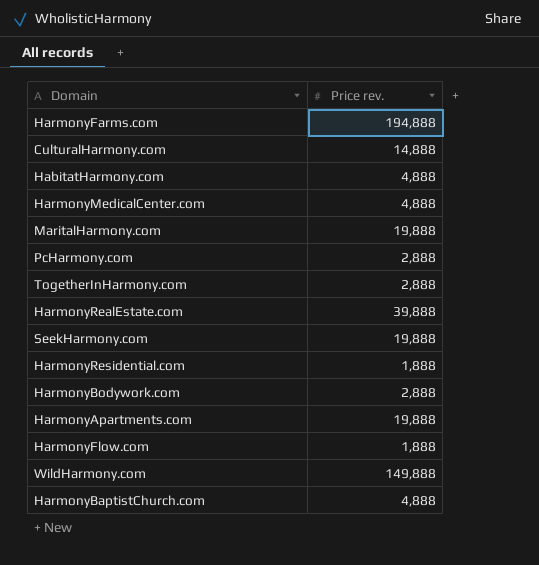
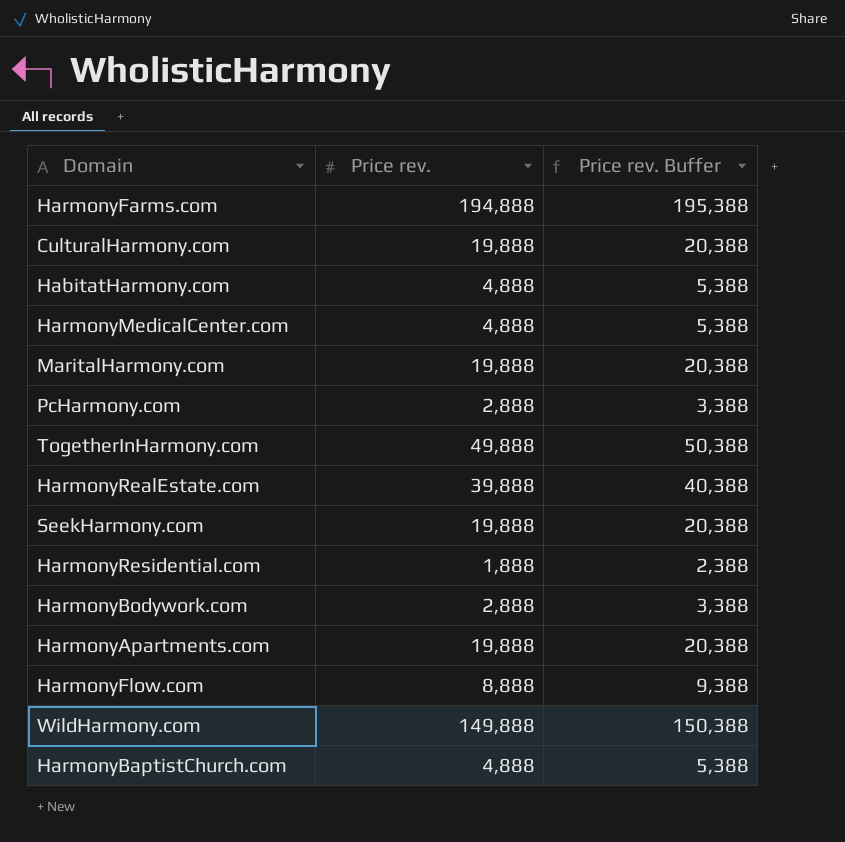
column Price rev. Buffer | formula: none -> [Price rev.] + 500
CulturalHarmony.com | Price rev.: 14,888 -> 19,888
TogetherInHarmony.com | Price rev.: 2,888 -> 49,888
HarmonyFlow.com | Price rev.: 1,888 -> 8,888

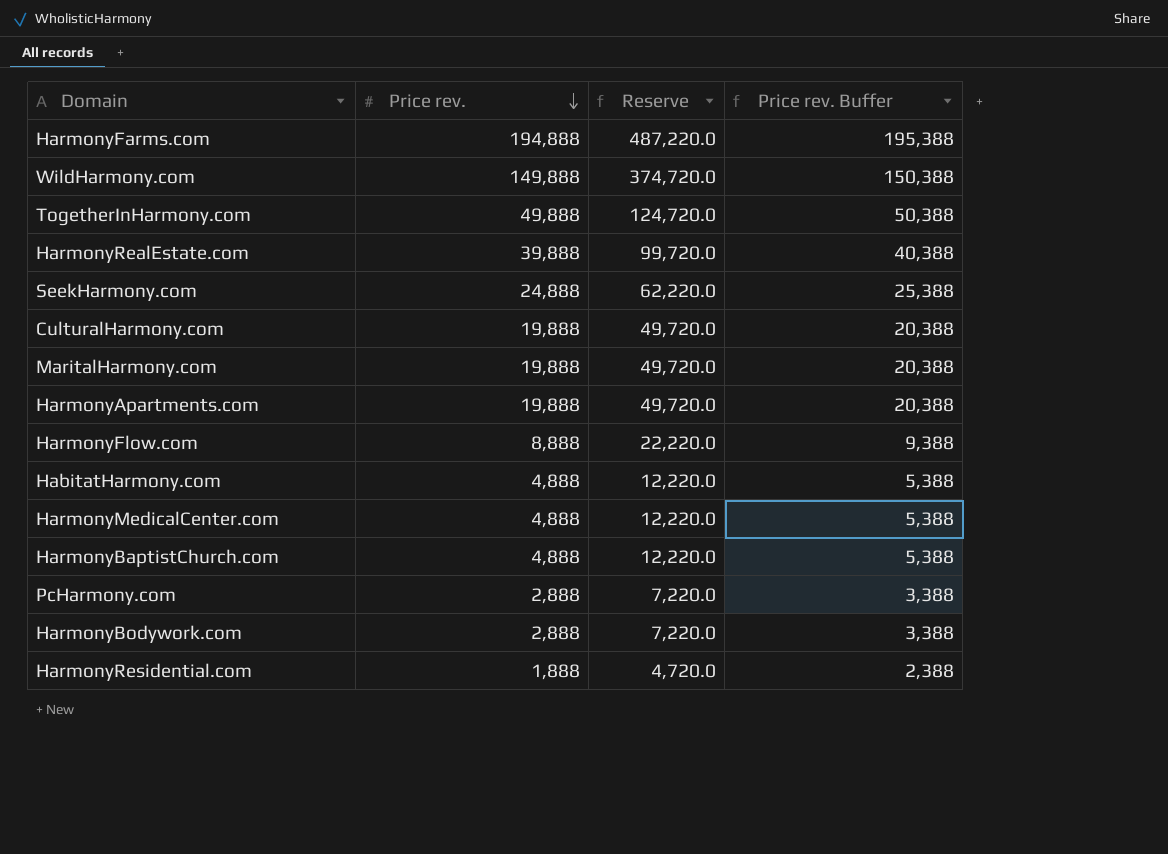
row order: none -> Price rev. descending
column Reserve | formula: none -> [Price rev.] * 2.5
SeekHarmony.com | Price rev.: 19,888 -> 24,888
SeekHarmony.com | Price rev. Buffer: 20,388 -> 25,388

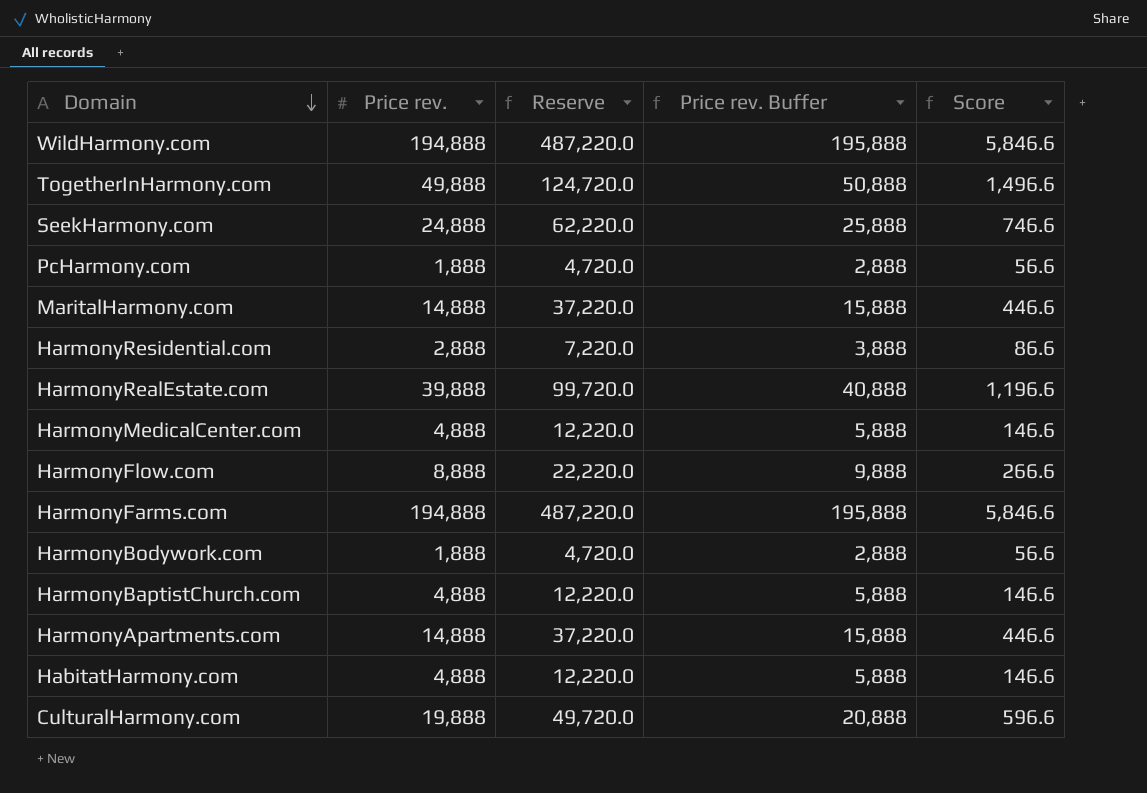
row order: Price rev. descending -> Domain descending
column Price rev. Buffer | formula: [Price rev.] + 500 -> [Price rev.] + 1000
column Score | formula: none -> [Price rev.] * 0.03
WildHarmony.com | Price rev.: 149,888 -> 194,888
WildHarmony.com | Reserve: 374,720.0 -> 487,220.0
PcHarmony.com | Price rev.: 2,888 -> 1,888
PcHarmony.com | Reserve: 7,220.0 -> 4,720.0
MaritalHarmony.com | Price rev.: 19,888 -> 14,888
MaritalHarmony.com | Reserve: 49,720.0 -> 37,220.0
HarmonyResidential.com | Price rev.: 1,888 -> 2,888
HarmonyResidential.com | Reserve: 4,720.0 -> 7,220.0
HarmonyBodywork.com | Price rev.: 2,888 -> 1,888
HarmonyBodywork.com | Reserve: 7,220.0 -> 4,720.0
HarmonyApartments.com | Price rev.: 19,888 -> 14,888
HarmonyApartments.com | Reserve: 49,720.0 -> 37,220.0

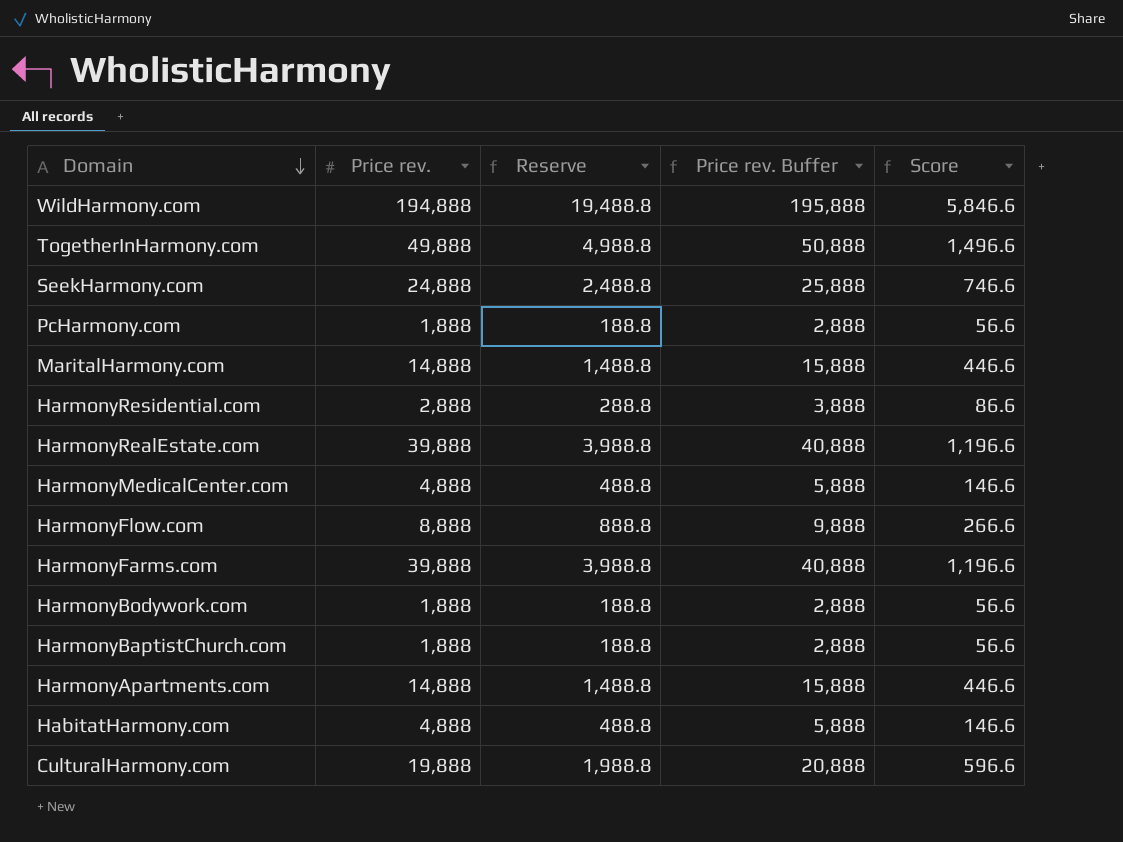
column Reserve | formula: [Price rev.] * 2.5 -> [Price rev.] * 0.1
HarmonyFarms.com | Price rev.: 194,888 -> 39,888
HarmonyFarms.com | Price rev. Buffer: 195,888 -> 40,888
HarmonyFarms.com | Score: 5,846.6 -> 1,196.6
HarmonyBaptistChurch.com | Price rev.: 4,888 -> 1,888
HarmonyBaptistChurch.com | Price rev. Buffer: 5,888 -> 2,888
HarmonyBaptistChurch.com | Score: 146.6 -> 56.6

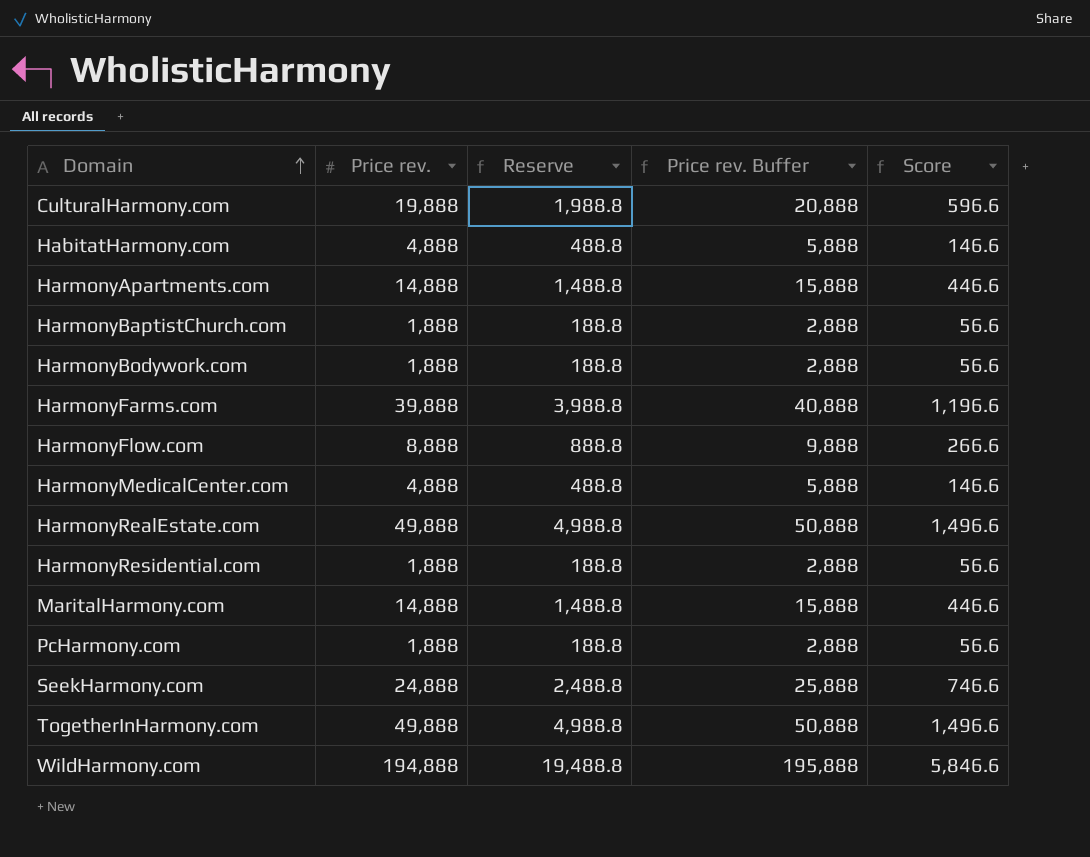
row order: Domain descending -> Domain ascending
HarmonyRealEstate.com | Price rev.: 39,888 -> 49,888
HarmonyRealEstate.com | Reserve: 3,988.8 -> 4,988.8
HarmonyRealEstate.com | Price rev. Buffer: 40,888 -> 50,888
HarmonyRealEstate.com | Score: 1,196.6 -> 1,496.6
HarmonyResidential.com | Price rev.: 2,888 -> 1,888
HarmonyResidential.com | Reserve: 288.8 -> 188.8
HarmonyResidential.com | Price rev. Buffer: 3,888 -> 2,888
HarmonyResidential.com | Score: 86.6 -> 56.6

